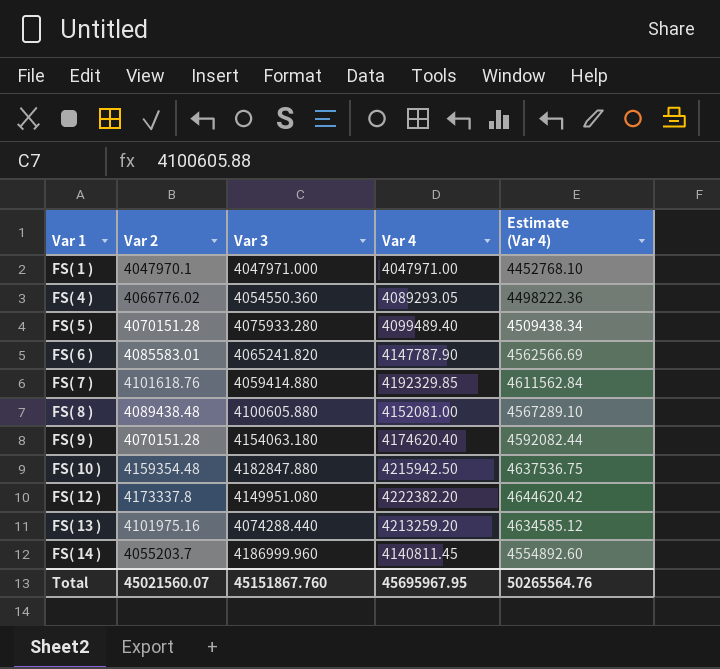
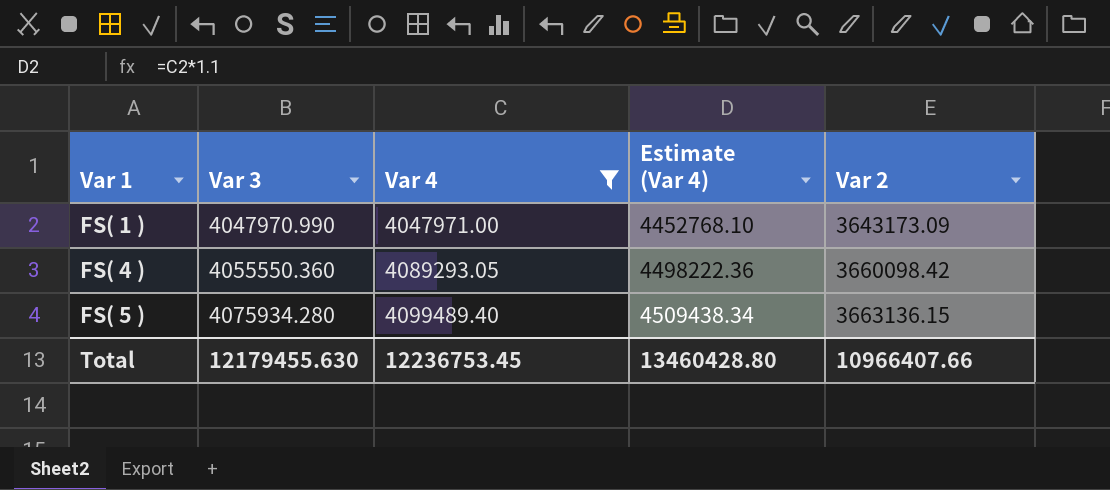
filter: none -> Var 4 <= 4099489.40
column Var 2 | position: 2 -> 5
FS( 1 ) | Var 3: 4047971.000 -> 4047970.990
FS( 1 ) | Var 2: 4047970.1 -> 3643173.09
FS( 4 ) | Var 3: 4054550.360 -> 4055550.360
FS( 4 ) | Var 2: 4066776.02 -> 3660098.42
FS( 5 ) | Var 3: 4075933.280 -> 4075934.280
FS( 5 ) | Var 2: 4070151.28 -> 3663136.15
Total | Var 3: 45151867.760 -> 12179455.630
Total | Var 4: 45695967.95 -> 12236753.45
Total | Estimate (Var 4): 50265564.76 -> 13460428.80
Total | Var 2: 45021560.07 -> 10966407.66

